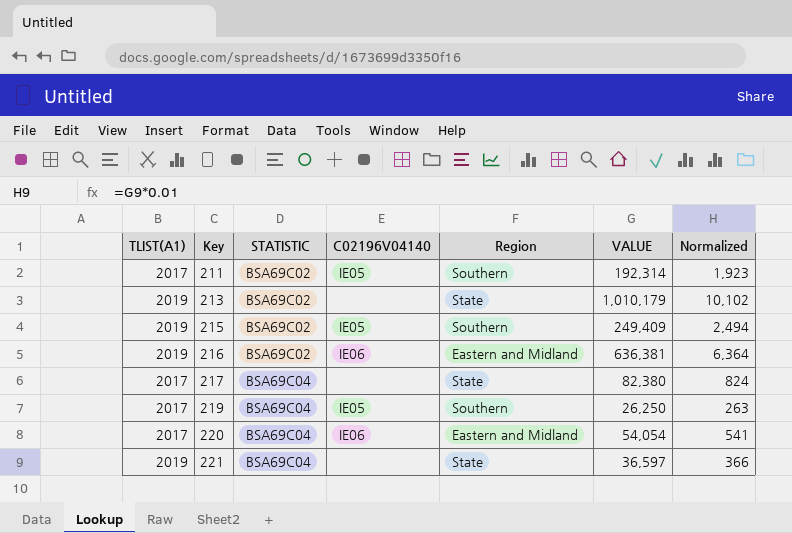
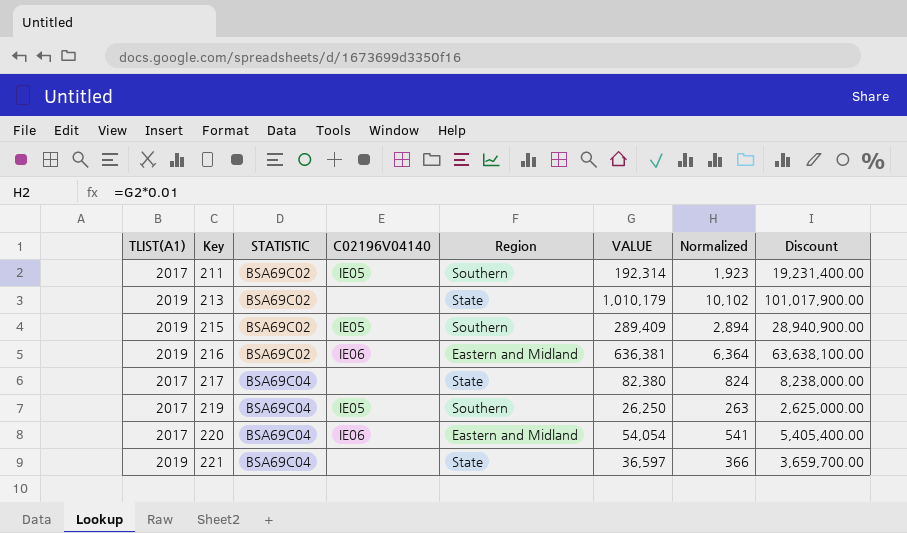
column Discount | formula: none -> [VALUE] * 100
215 | VALUE: 249,409 -> 289,409
215 | Normalized: 2,494 -> 2,894

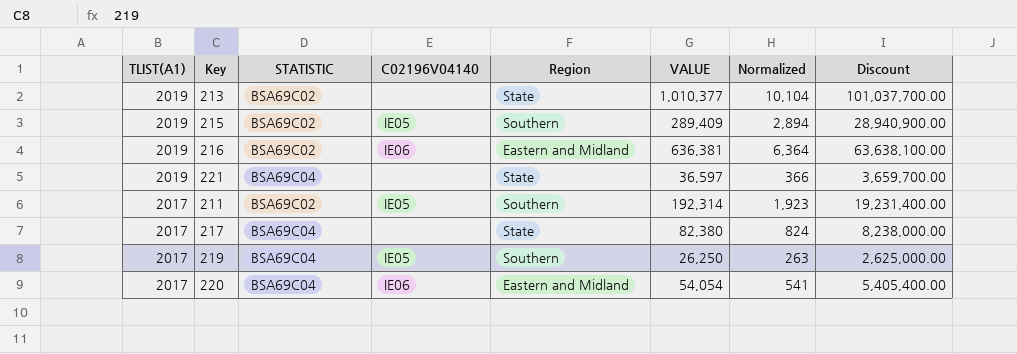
row order: Key ascending -> TLIST(A1) descending
213 | VALUE: 1,010,179 -> 1,010,377
213 | Normalized: 10,102 -> 10,104
213 | Discount: 101,017,900.00 -> 101,037,700.00

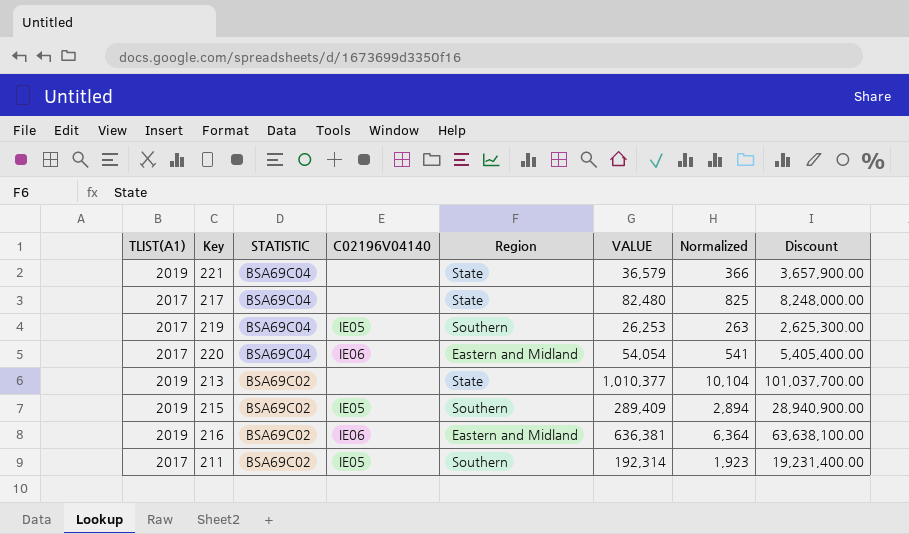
row order: TLIST(A1) descending -> STATISTIC descending
221 | VALUE: 36,597 -> 36,579
221 | Discount: 3,659,700.00 -> 3,657,900.00
217 | VALUE: 82,380 -> 82,480
217 | Normalized: 824 -> 825
217 | Discount: 8,238,000.00 -> 8,248,000.00
219 | VALUE: 26,250 -> 26,253
219 | Discount: 2,625,000.00 -> 2,625,300.00

